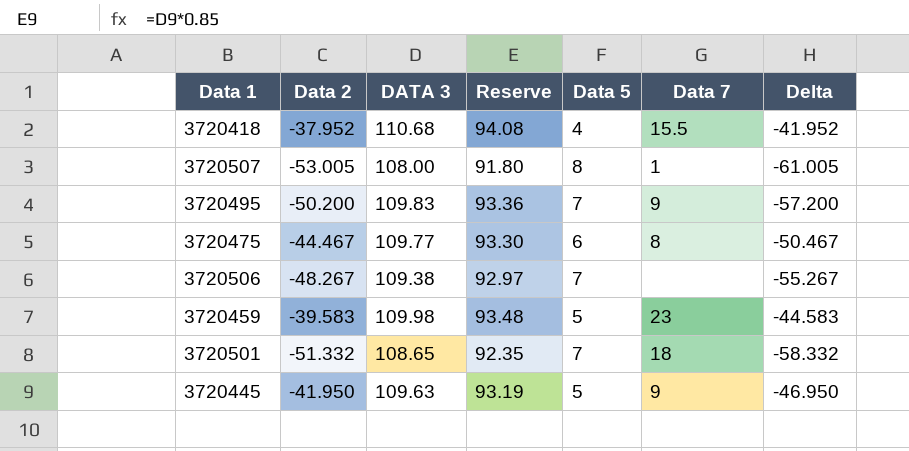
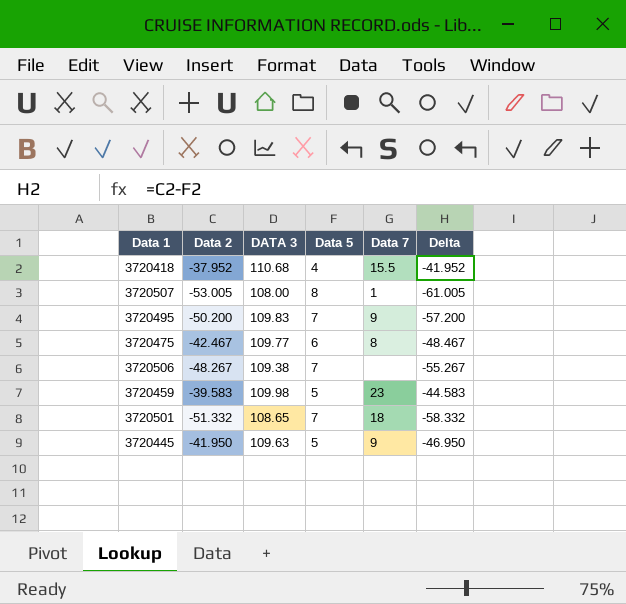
column Reserve | formula: [DATA 3] * 0.85 -> none
3720475 | Data 2: -44.467 -> -42.467
3720475 | Delta: -50.467 -> -48.467

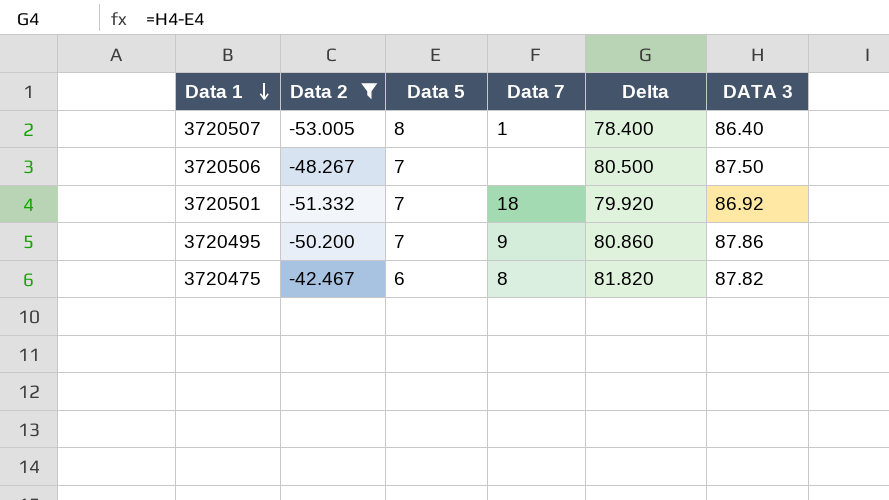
filter: none -> Data 2 <= -42.467
row order: none -> Data 1 descending
column Delta | formula: [Data 2] - [Data 5] -> [DATA 3] - [Data 5]
column DATA 3 | position: 3 -> 6
3720507 | DATA 3: 108.00 -> 86.40
3720506 | DATA 3: 109.38 -> 87.50
3720501 | DATA 3: 108.65 -> 86.92
3720495 | DATA 3: 109.83 -> 87.86
3720475 | DATA 3: 109.77 -> 87.82

